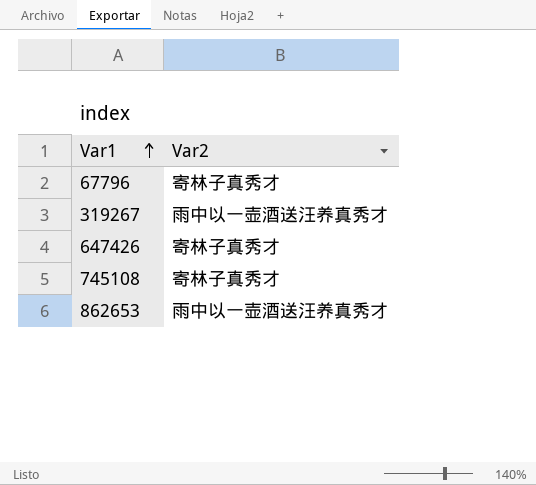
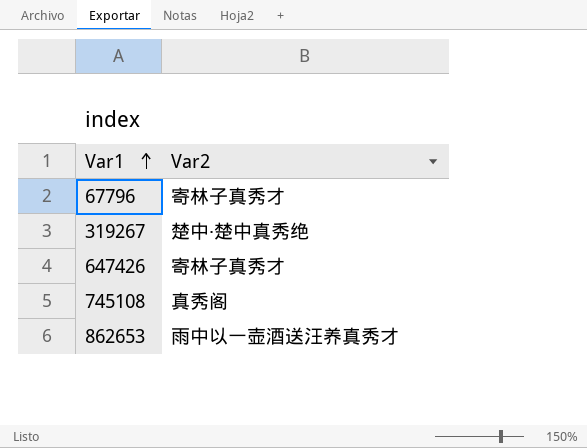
319267 | Var2: 雨中以一壶酒送汪养真秀才 -> 楚中·楚中真秀绝
745108 | Var2: 寄林子真秀才 -> 真秀阁

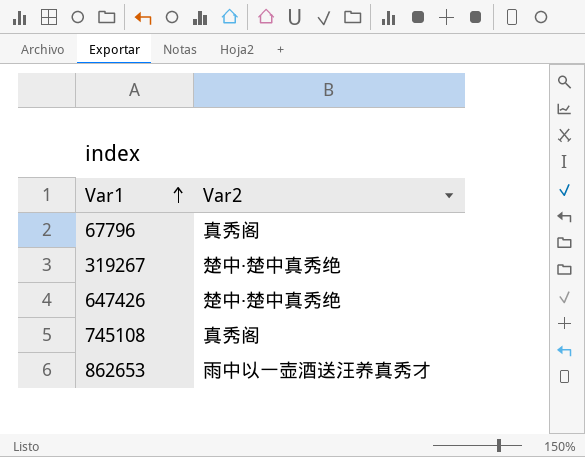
67796 | Var2: 寄林子真秀才 -> 真秀阁
647426 | Var2: 寄林子真秀才 -> 楚中·楚中真秀绝

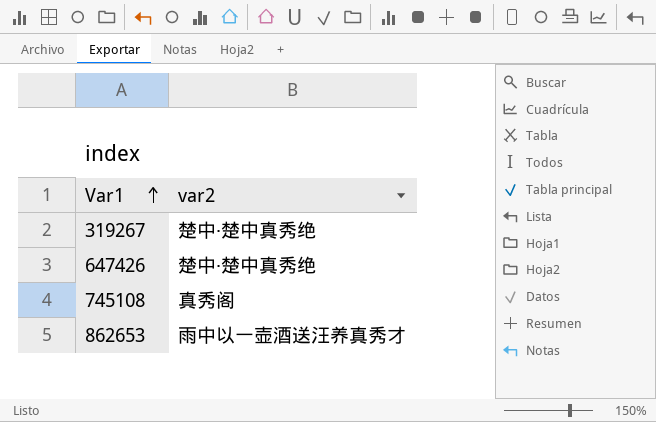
column name: Var2 -> var2
row 67796: 真秀阁 -> none

